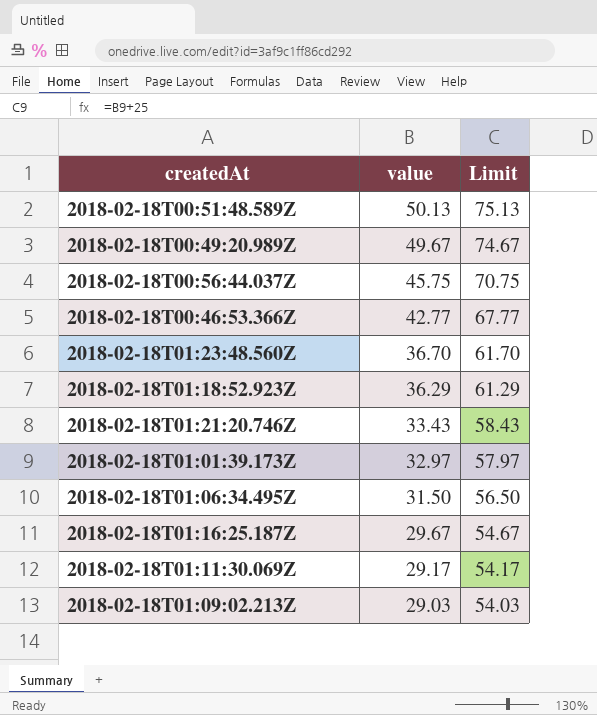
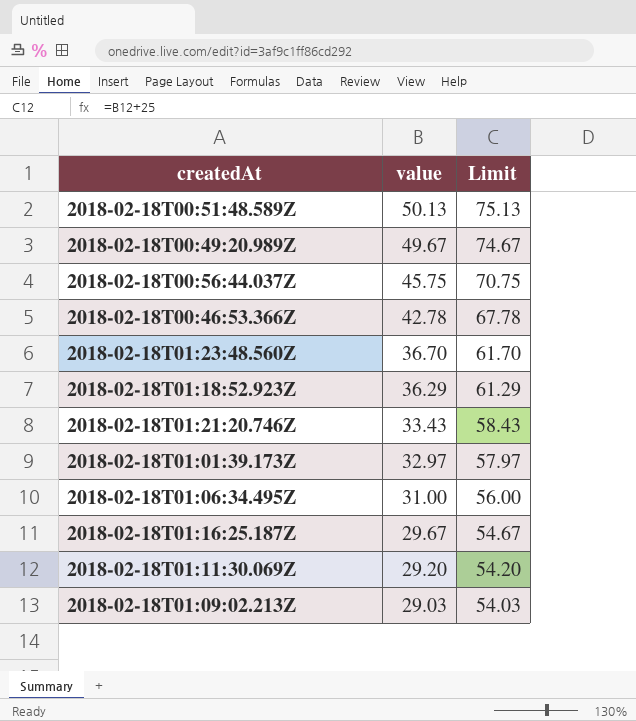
2018-02-18T00:46:53.366Z | value: 42.77 -> 42.78
2018-02-18T00:46:53.366Z | Limit: 67.77 -> 67.78
2018-02-18T01:06:34.495Z | value: 31.50 -> 31.00
2018-02-18T01:06:34.495Z | Limit: 56.50 -> 56.00
2018-02-18T01:11:30.069Z | value: 29.17 -> 29.20
2018-02-18T01:11:30.069Z | Limit: 54.17 -> 54.20

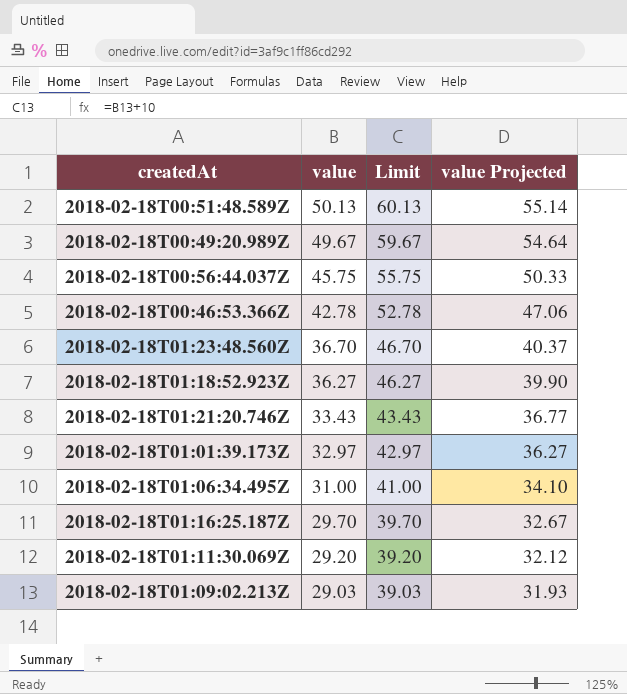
column Limit | formula: [value] + 25 -> [value] + 10
column value Projected | formula: none -> [value] * 1.1
2018-02-18T01:18:52.923Z | value: 36.29 -> 36.27
2018-02-18T01:16:25.187Z | value: 29.67 -> 29.70

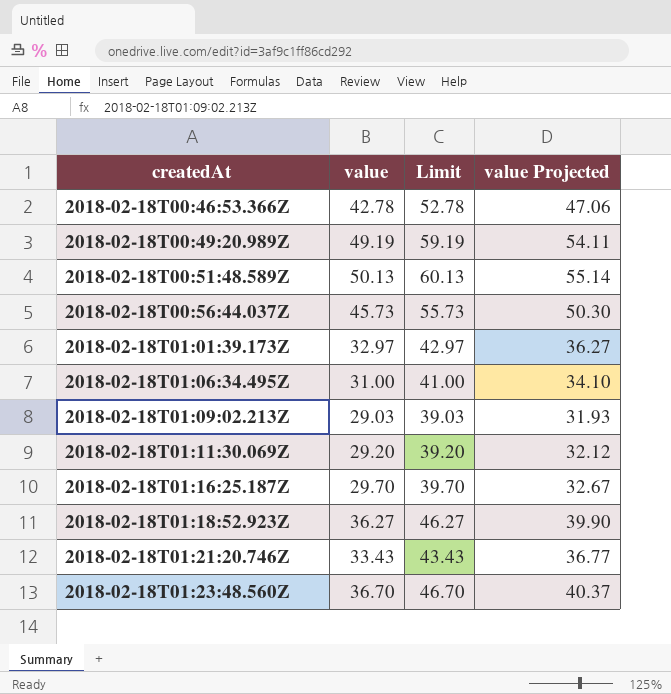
row order: value descending -> createdAt ascending
2018-02-18T00:49:20.989Z | value: 49.67 -> 49.19
2018-02-18T00:49:20.989Z | Limit: 59.67 -> 59.19
2018-02-18T00:49:20.989Z | value Projected: 54.64 -> 54.11
2018-02-18T00:56:44.037Z | value: 45.75 -> 45.73
2018-02-18T00:56:44.037Z | Limit: 55.75 -> 55.73
2018-02-18T00:56:44.037Z | value Projected: 50.33 -> 50.30

